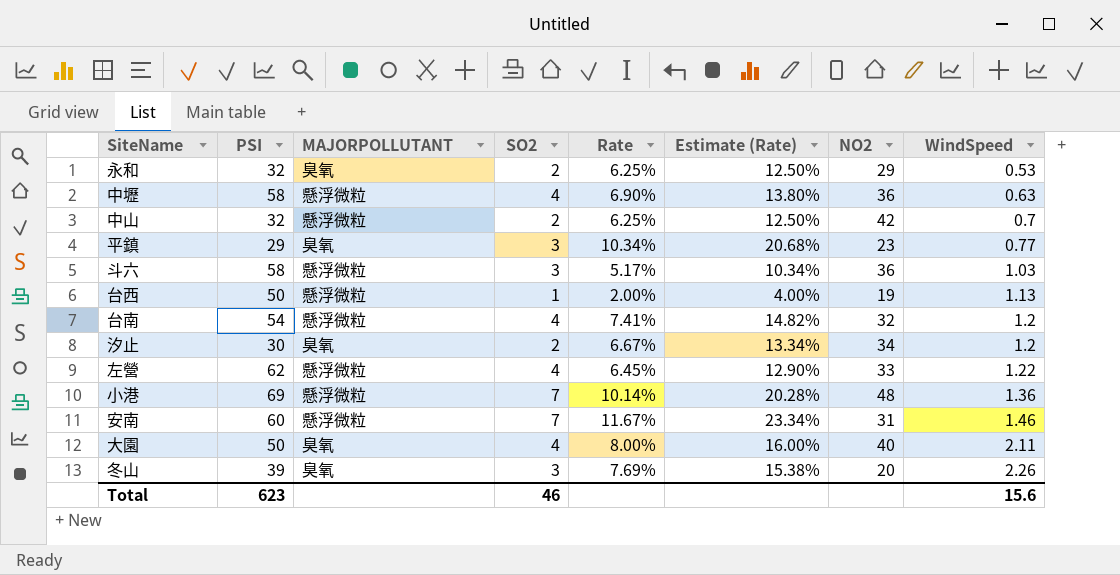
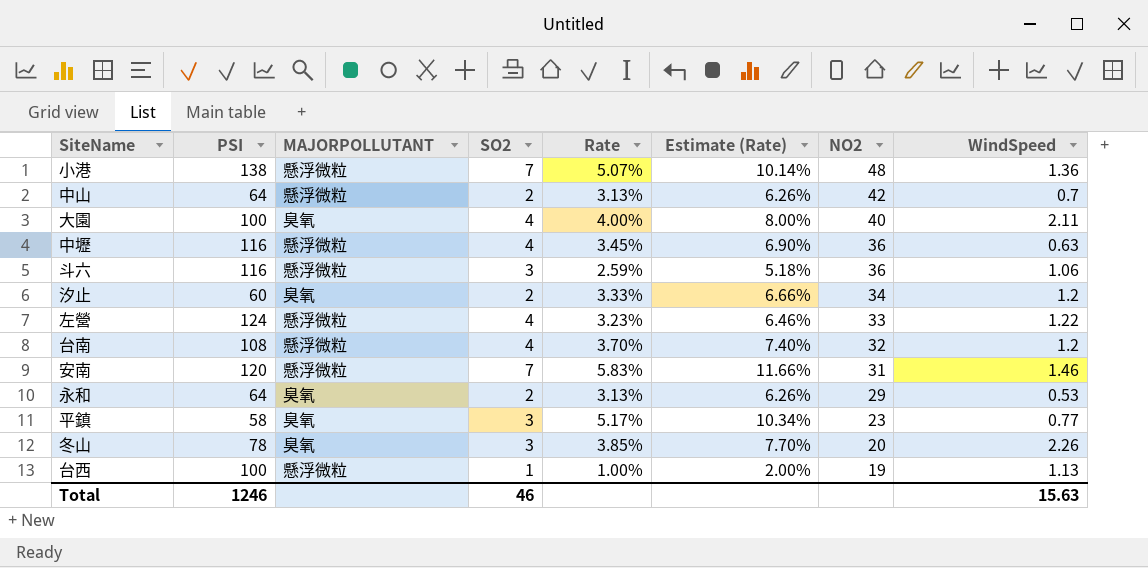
row order: WindSpeed ascending -> NO2 descending
小港 | PSI: 69 -> 138
小港 | Rate: 10.14% -> 5.07%
小港 | Estimate (Rate): 20.28% -> 10.14%
中山 | PSI: 32 -> 64
中山 | Rate: 6.25% -> 3.13%
中山 | Estimate (Rate): 12.50% -> 6.26%
大園 | PSI: 50 -> 100
大園 | Rate: 8.00% -> 4.00%
大園 | Estimate (Rate): 16.00% -> 8.00%
中壢 | PSI: 58 -> 116
中壢 | Rate: 6.90% -> 3.45%
中壢 | Estimate (Rate): 13.80% -> 6.90%
斗六 | PSI: 58 -> 116
斗六 | Rate: 5.17% -> 2.59%
斗六 | Estimate (Rate): 10.34% -> 5.18%
斗六 | WindSpeed: 1.03 -> 1.06
汐止 | PSI: 30 -> 60
汐止 | Rate: 6.67% -> 3.33%
汐止 | Estimate (Rate): 13.34% -> 6.66%
左營 | PSI: 62 -> 124
左營 | Rate: 6.45% -> 3.23%
左營 | Estimate (Rate): 12.90% -> 6.46%
台南 | PSI: 54 -> 108
台南 | Rate: 7.41% -> 3.70%
台南 | Estimate (Rate): 14.82% -> 7.40%
安南 | PSI: 60 -> 120
安南 | Rate: 11.67% -> 5.83%
安南 | Estimate (Rate): 23.34% -> 11.66%
永和 | PSI: 32 -> 64
永和 | Rate: 6.25% -> 3.13%
永和 | Estimate (Rate): 12.50% -> 6.26%
平鎮 | PSI: 29 -> 58
平鎮 | Rate: 10.34% -> 5.17%
平鎮 | Estimate (Rate): 20.68% -> 10.34%
冬山 | PSI: 39 -> 78
冬山 | Rate: 7.69% -> 3.85%
冬山 | Estimate (Rate): 15.38% -> 7.70%
台西 | PSI: 50 -> 100
台西 | Rate: 2.00% -> 1.00%
台西 | Estimate (Rate): 4.00% -> 2.00%
Total | PSI: 623 -> 1246
Total | WindSpeed: 15.6 -> 15.63

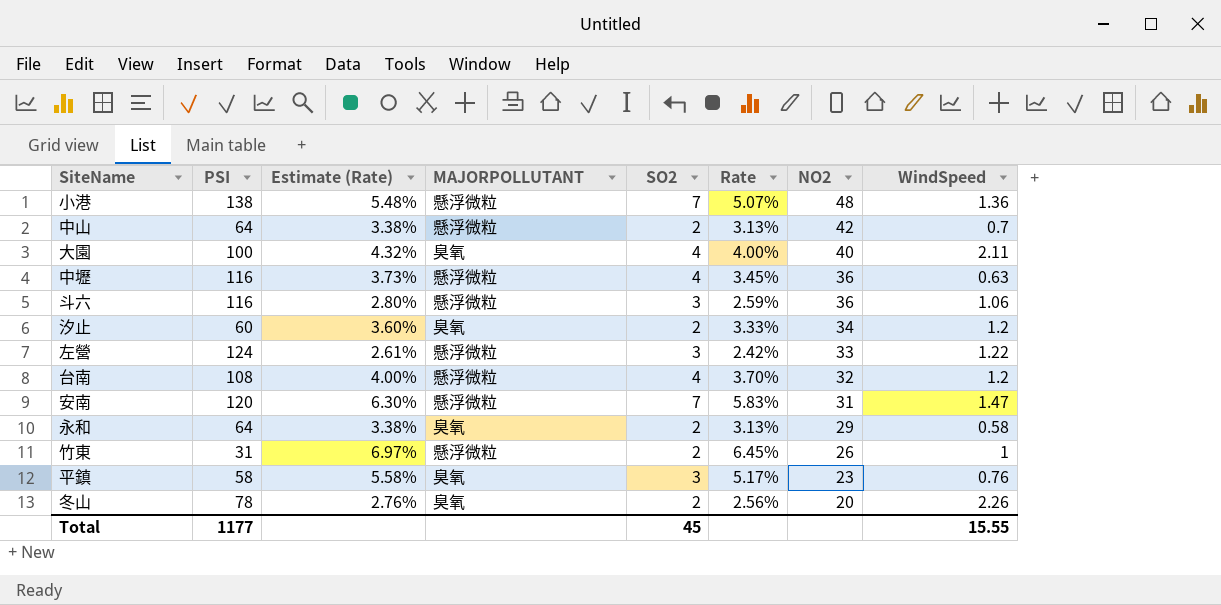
column Estimate (Rate) | formula: [Rate] * 2 -> [Rate] * 1.08
column Estimate (Rate) | position: 6 -> 3
row 台西: 100 | 懸浮微粒 | 1 | 1.00% | 2.00% | 19 | 1.13 -> none
左營 | SO2: 4 -> 3
左營 | Rate: 3.23% -> 2.42%
安南 | WindSpeed: 1.46 -> 1.47
永和 | WindSpeed: 0.53 -> 0.58
row 竹東: none -> 31 | 6.97% | 懸浮微粒 | 2 | 6.45% | 26 | 1
平鎮 | WindSpeed: 0.77 -> 0.76
冬山 | SO2: 3 -> 2
冬山 | Rate: 3.85% -> 2.56%
Total | PSI: 1246 -> 1177
Total | SO2: 46 -> 45
Total | WindSpeed: 15.63 -> 15.55

